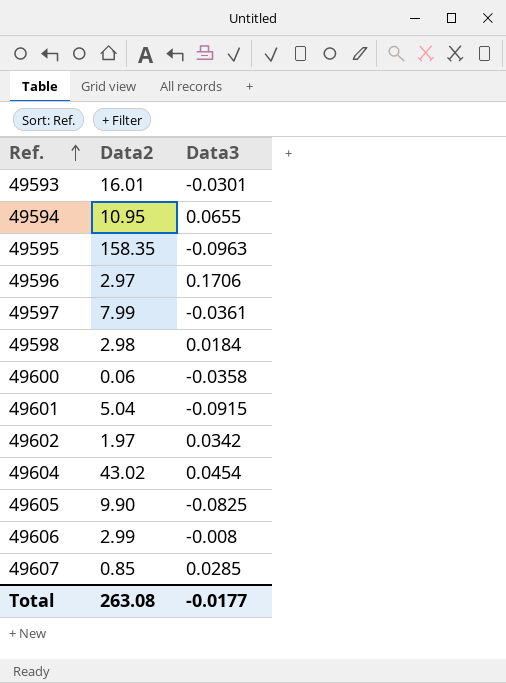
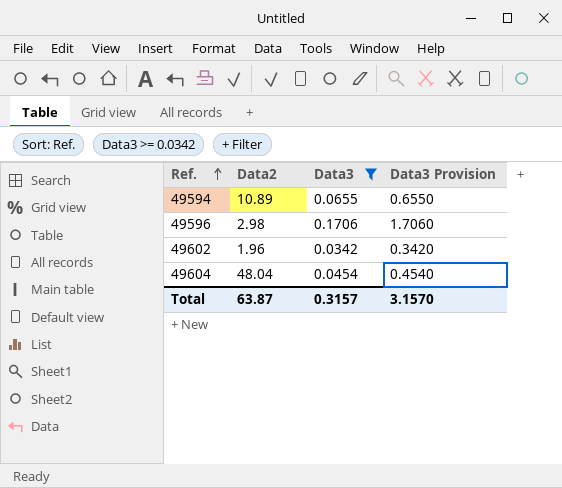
filter: none -> Data3 >= 0.0342
column Data3 Provision | formula: none -> [Data3] * 10
49594 | Data2: 10.95 -> 10.89
49596 | Data2: 2.97 -> 2.98
49602 | Data2: 1.97 -> 1.96
49604 | Data2: 43.02 -> 48.04
Total | Data2: 263.08 -> 63.87
Total | Data3: -0.0177 -> 0.3157

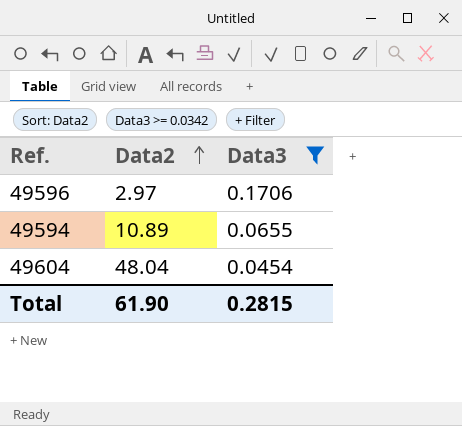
row order: Ref. ascending -> Data2 ascending
column Data3 Provision | formula: [Data3] * 10 -> none
row 49602: 1.96 | 0.0342 | 0.3420 -> none
49596 | Data2: 2.98 -> 2.97
Total | Data2: 63.87 -> 61.90
Total | Data3: 0.3157 -> 0.2815

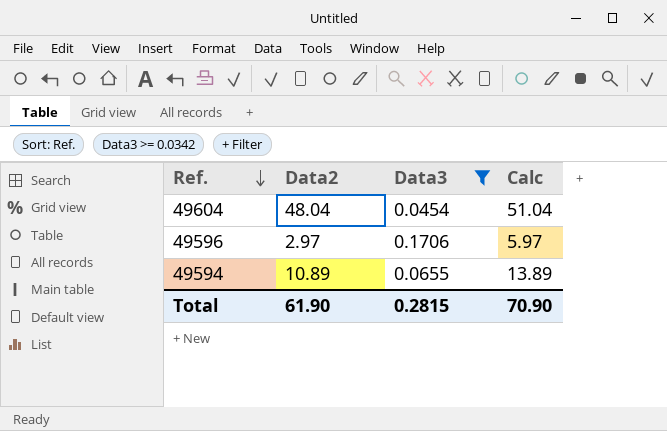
row order: Data2 ascending -> Ref. descending
column Calc | formula: none -> [Data2] + 3

